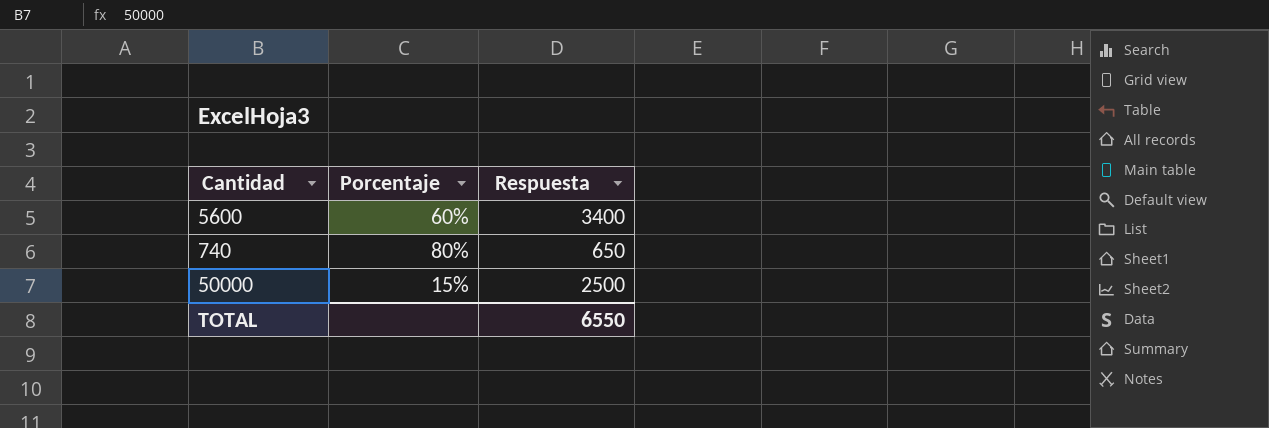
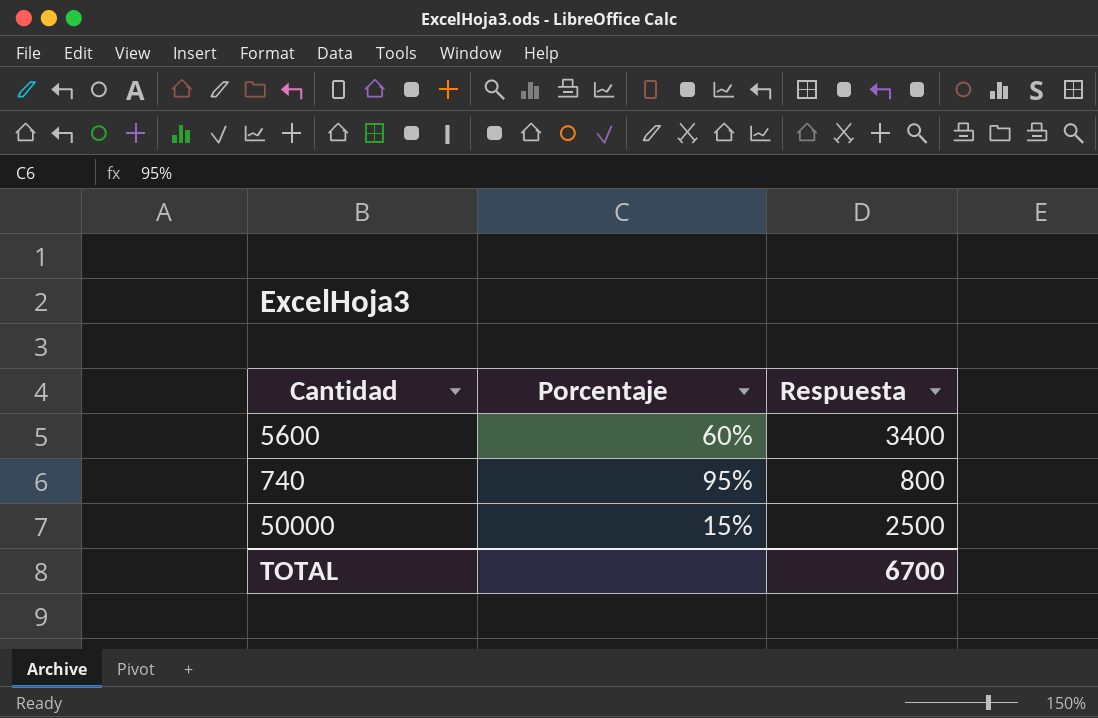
740 | Porcentaje: 80% -> 95%
740 | Respuesta: 650 -> 800
TOTAL | Respuesta: 6550 -> 6700

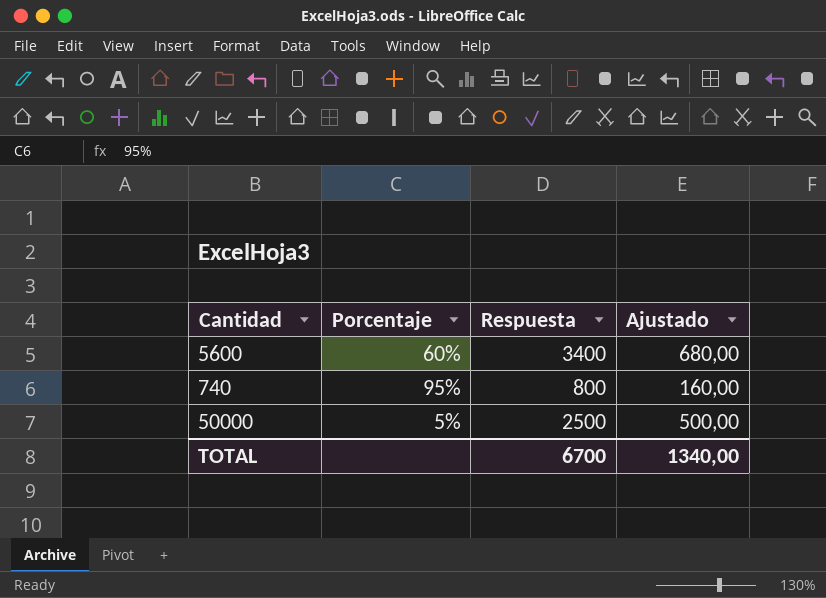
column Ajustado | formula: none -> [Respuesta] * 0,2
50000 | Porcentaje: 15% -> 5%

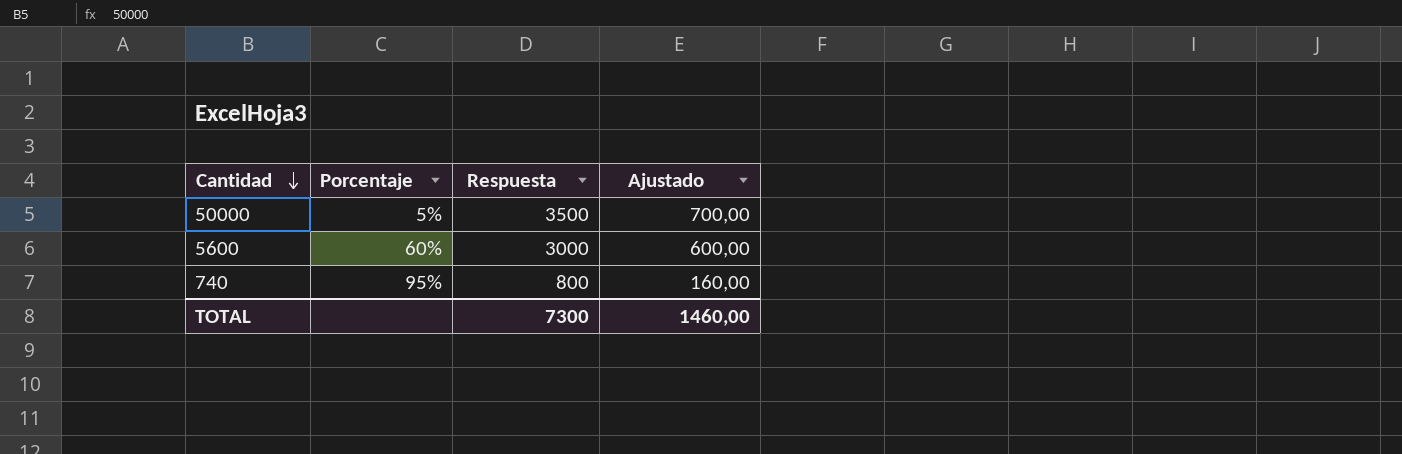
row order: none -> Cantidad descending
50000 | Respuesta: 2500 -> 3500
50000 | Ajustado: 500,00 -> 700,00
5600 | Respuesta: 3400 -> 3000
5600 | Ajustado: 680,00 -> 600,00
TOTAL | Respuesta: 6700 -> 7300
TOTAL | Ajustado: 1340,00 -> 1460,00

